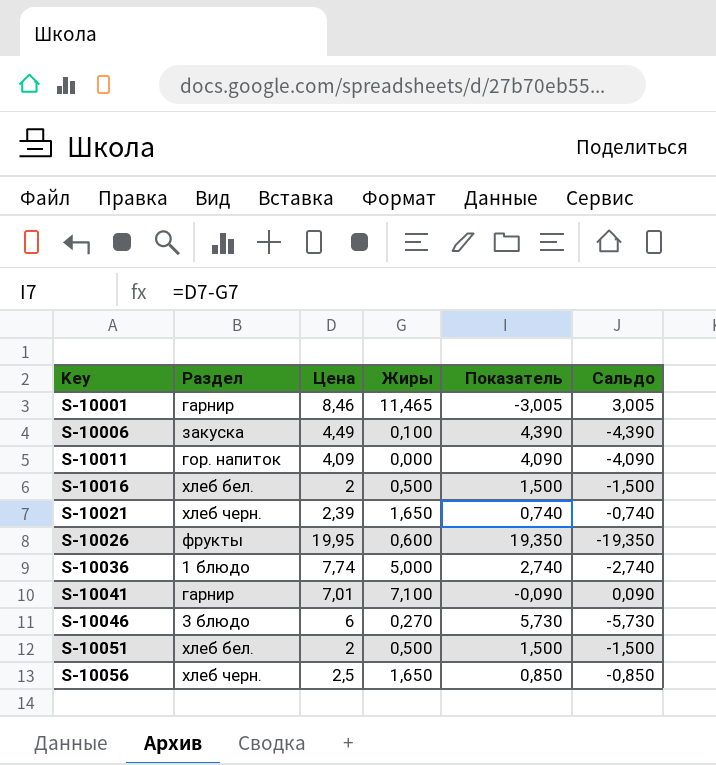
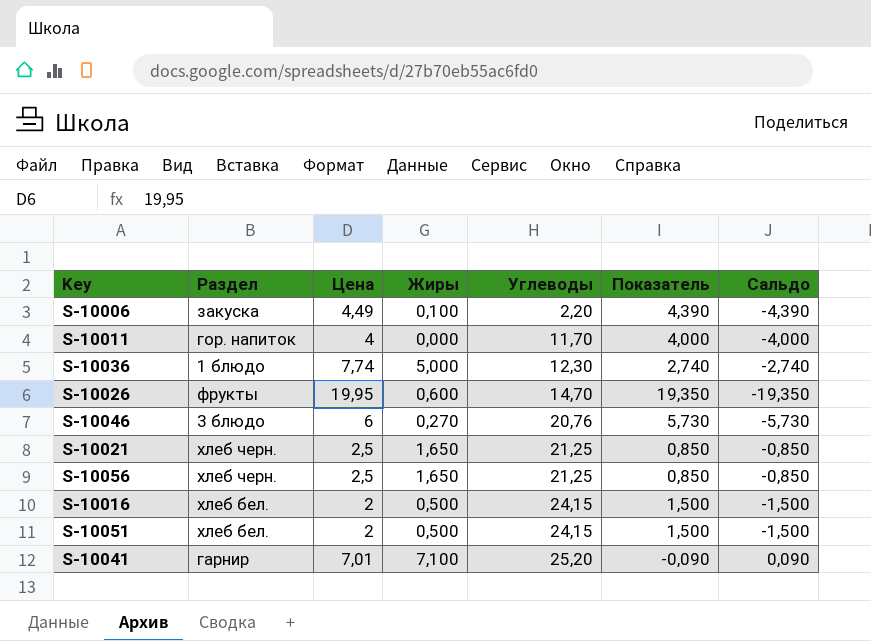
row order: Key ascending -> Углеводы ascending
column Углеводы | position: none -> 5
row S-10001: гарнир | 8,46 | 11,465 | -3,005 | 3,005 -> none
S-10011 | Цена: 4,09 -> 4
S-10011 | Показатель: 4,090 -> 4,000
S-10011 | Сальдо: -4,090 -> -4,000
S-10021 | Цена: 2,39 -> 2,5
S-10021 | Показатель: 0,740 -> 0,850
S-10021 | Сальдо: -0,740 -> -0,850

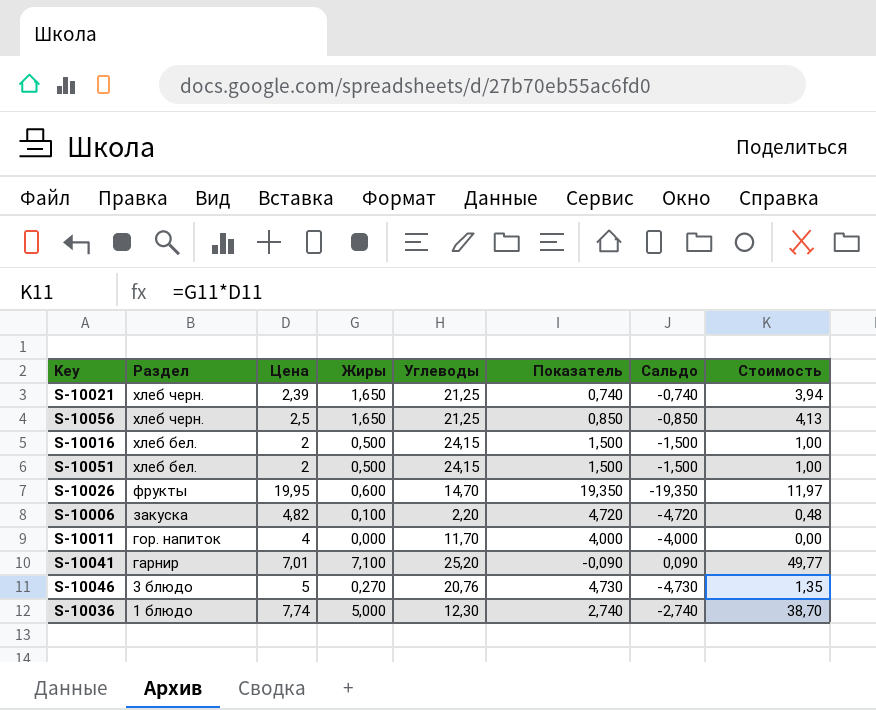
row order: Углеводы ascending -> Раздел descending
column Стоимость | formula: none -> [Цена] * [Жиры]
S-10021 | Цена: 2,5 -> 2,39
S-10021 | Показатель: 0,850 -> 0,740
S-10021 | Сальдо: -0,850 -> -0,740
S-10006 | Цена: 4,49 -> 4,82
S-10006 | Показатель: 4,390 -> 4,720
S-10006 | Сальдо: -4,390 -> -4,720
S-10046 | Цена: 6 -> 5
S-10046 | Показатель: 5,730 -> 4,730
S-10046 | Сальдо: -5,730 -> -4,730

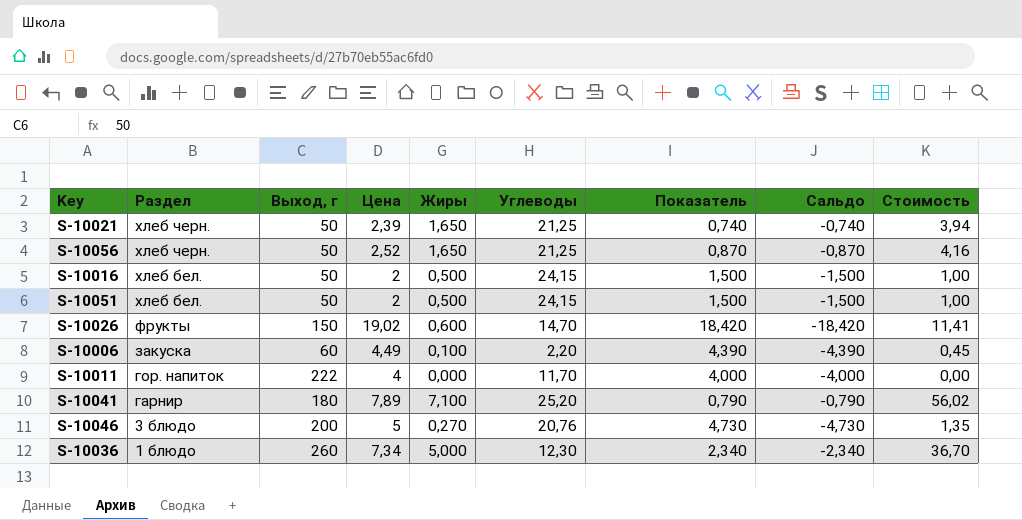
column Выход, г | position: none -> 3
S-10056 | Цена: 2,5 -> 2,52
S-10056 | Показатель: 0,850 -> 0,870
S-10056 | Сальдо: -0,850 -> -0,870
S-10056 | Стоимость: 4,13 -> 4,16
S-10026 | Цена: 19,95 -> 19,02
S-10026 | Показатель: 19,350 -> 18,420
S-10026 | Сальдо: -19,350 -> -18,420
S-10026 | Стоимость: 11,97 -> 11,41
S-10006 | Цена: 4,82 -> 4,49
S-10006 | Показатель: 4,720 -> 4,390
S-10006 | Сальдо: -4,720 -> -4,390
S-10006 | Стоимость: 0,48 -> 0,45
S-10041 | Цена: 7,01 -> 7,89
S-10041 | Показатель: -0,090 -> 0,790
S-10041 | Сальдо: 0,090 -> -0,790
S-10041 | Стоимость: 49,77 -> 56,02
S-10036 | Цена: 7,74 -> 7,34
S-10036 | Показатель: 2,740 -> 2,340
S-10036 | Сальдо: -2,740 -> -2,340
S-10036 | Стоимость: 38,70 -> 36,70

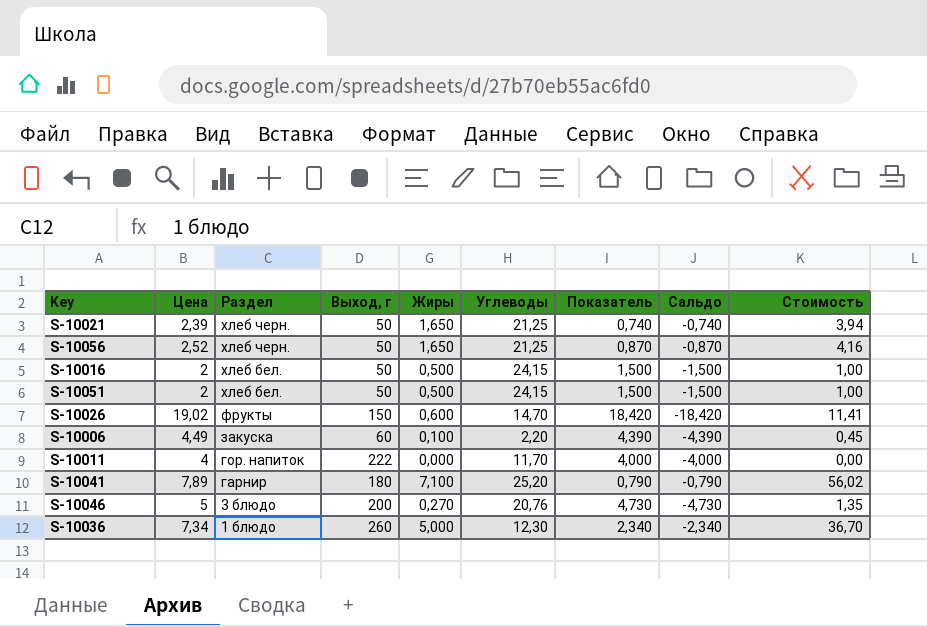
column Цена | position: 4 -> 2

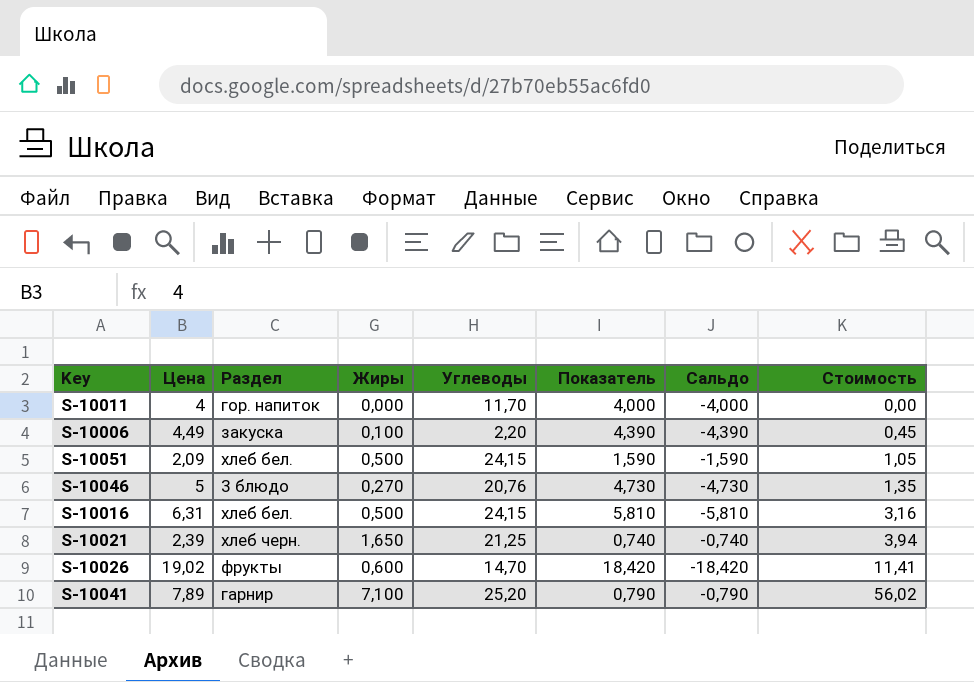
row order: Раздел descending -> Стоимость ascending
column Выход, г | position: 4 -> none
row S-10056: 2,52 | хлеб черн. | 50 | 1,650 | 21,25 | 0,870 | -0,870 | 4,16 -> none
row S-10036: 7,34 | 1 блюдо | 260 | 5,000 | 12,30 | 2,340 | -2,340 | 36,70 -> none
S-10051 | Цена: 2 -> 2,09
S-10051 | Показатель: 1,500 -> 1,590
S-10051 | Сальдо: -1,500 -> -1,590
S-10051 | Стоимость: 1,00 -> 1,05
S-10016 | Цена: 2 -> 6,31
S-10016 | Показатель: 1,500 -> 5,810
S-10016 | Сальдо: -1,500 -> -5,810
S-10016 | Стоимость: 1,00 -> 3,16

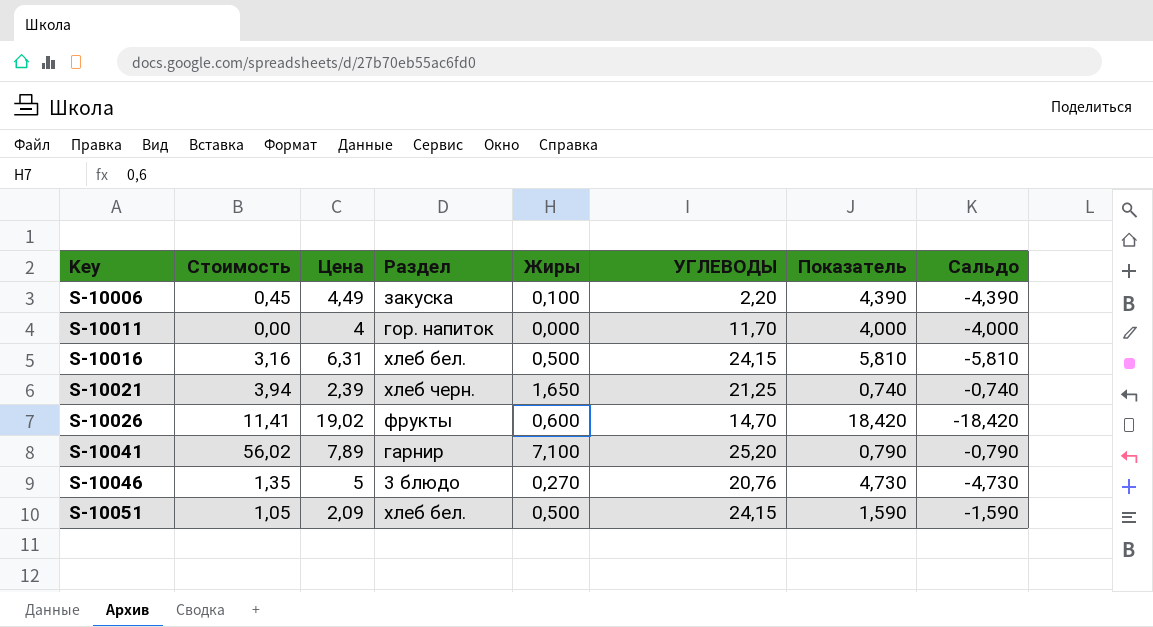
row order: Стоимость ascending -> Key ascending
column Стоимость | position: 8 -> 2
column name: Углеводы -> УГЛЕВОДЫ

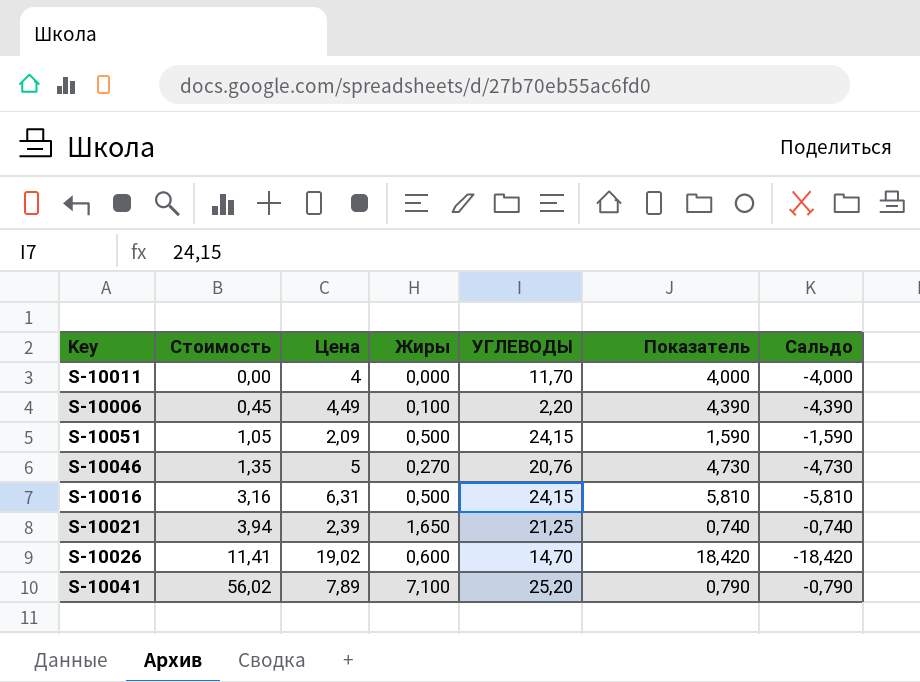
row order: Key ascending -> Стоимость ascending
column Раздел | position: 4 -> none

